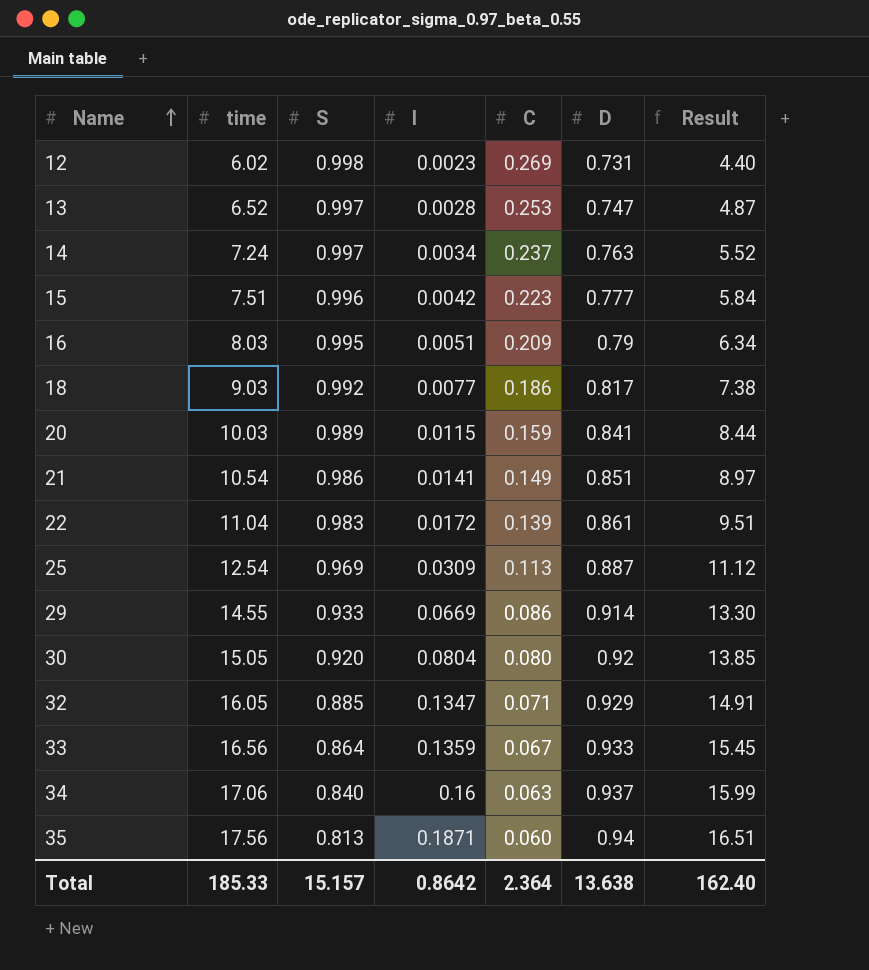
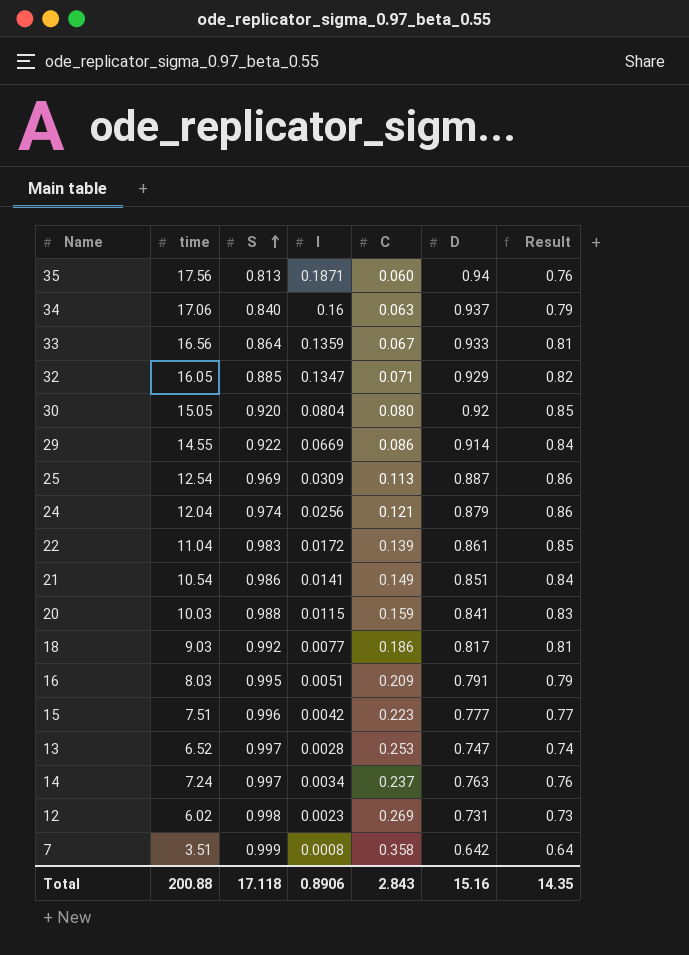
row order: Name ascending -> S ascending
column Result | formula: [time] * [D] -> [S] * [D]
29 | S: 0.933 -> 0.922
row 24: none -> 12.04 | 0.974 | 0.0256 | 0.121 | 0.879 | 0.86
20 | S: 0.989 -> 0.988
16 | D: 0.79 -> 0.791
row 7: none -> 3.51 | 0.999 | 0.0008 | 0.358 | 0.642 | 0.64
Total | time: 185.33 -> 200.88
Total | S: 15.157 -> 17.118
Total | I: 0.8642 -> 0.8906
Total | C: 2.364 -> 2.843
Total | D: 13.638 -> 15.16
Total | Result: 162.40 -> 14.35

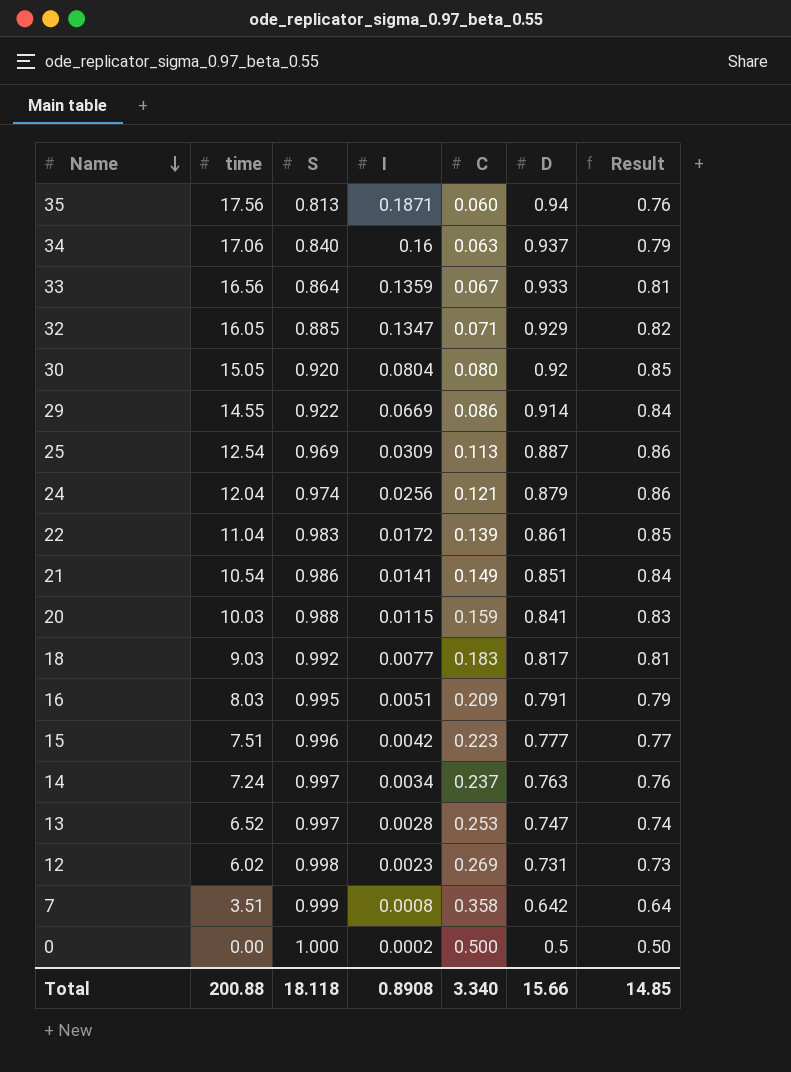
row order: S ascending -> Name descending
18 | C: 0.186 -> 0.183
row 0: none -> 0.00 | 1.000 | 0.0002 | 0.500 | 0.5 | 0.50
Total | S: 17.118 -> 18.118
Total | I: 0.8906 -> 0.8908
Total | C: 2.843 -> 3.340
Total | D: 15.16 -> 15.66
Total | Result: 14.35 -> 14.85

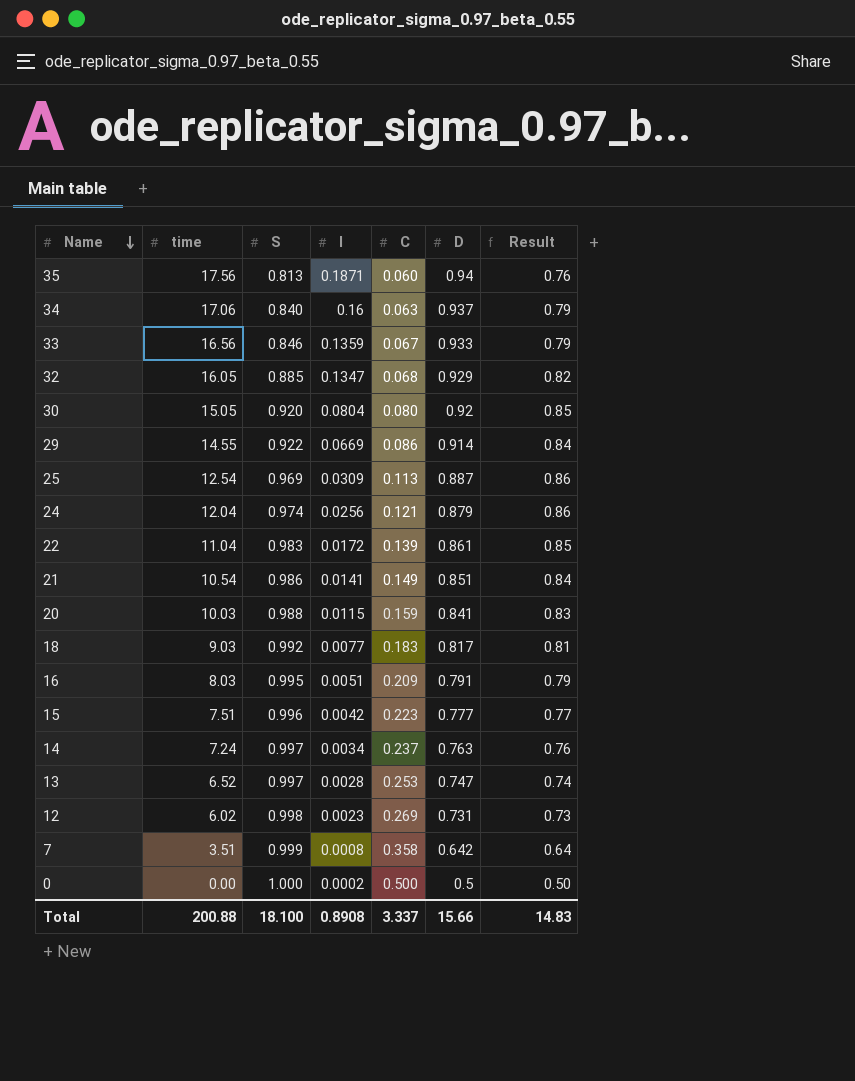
33 | S: 0.864 -> 0.846
33 | Result: 0.81 -> 0.79
32 | C: 0.071 -> 0.068
Total | S: 18.118 -> 18.100
Total | C: 3.340 -> 3.337
Total | Result: 14.85 -> 14.83

